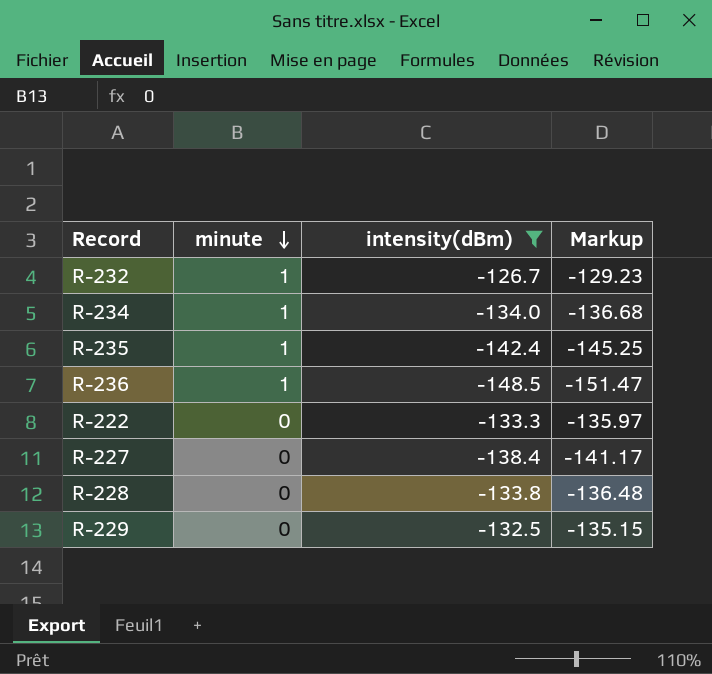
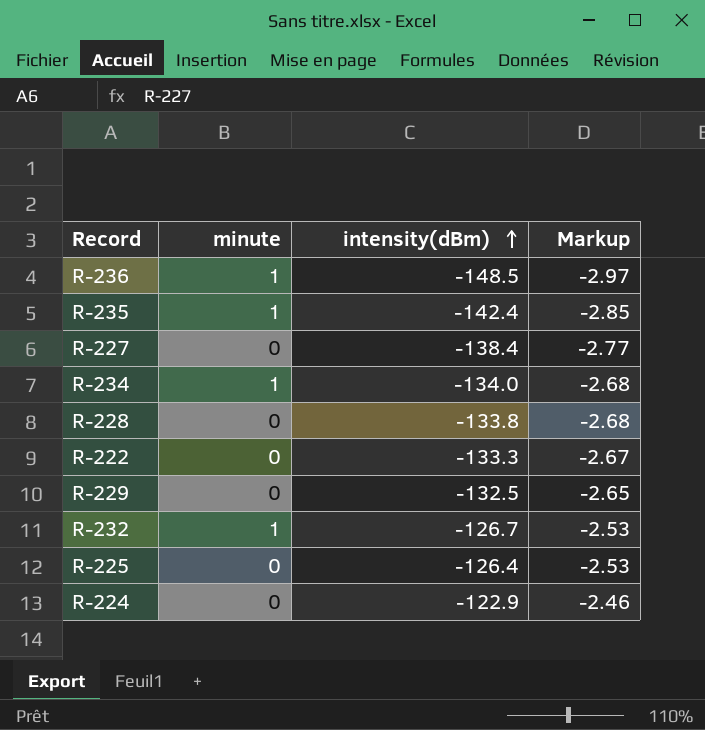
filter: intensity(dBm) <= -126.7 -> none
row order: minute descending -> intensity(dBm) ascending
column Markup | formula: [intensity(dBm)] * 1.02 -> [intensity(dBm)] * 0.02

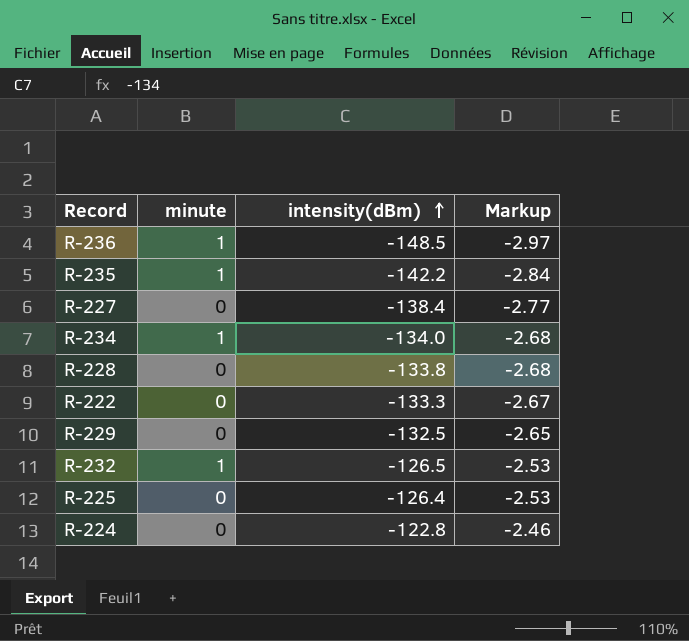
R-235 | intensity(dBm): -142.4 -> -142.2
R-235 | Markup: -2.85 -> -2.84
R-232 | intensity(dBm): -126.7 -> -126.5
R-224 | intensity(dBm): -122.9 -> -122.8

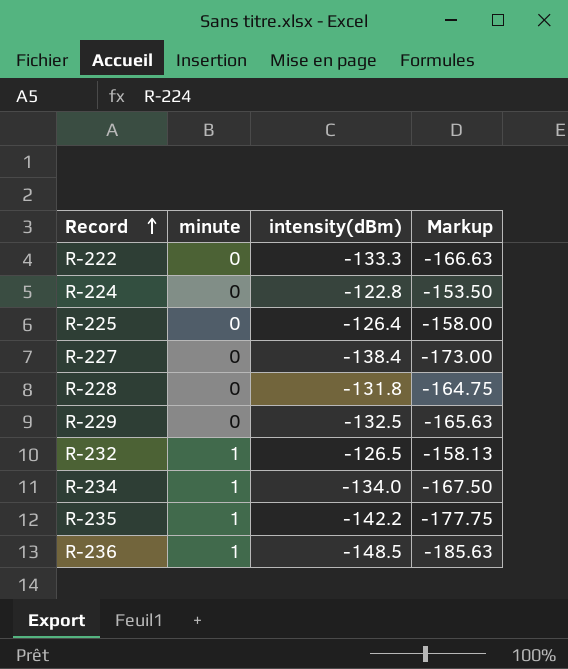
row order: intensity(dBm) ascending -> Record ascending
column Markup | formula: [intensity(dBm)] * 0.02 -> [intensity(dBm)] * 1.25
R-228 | intensity(dBm): -133.8 -> -131.8

